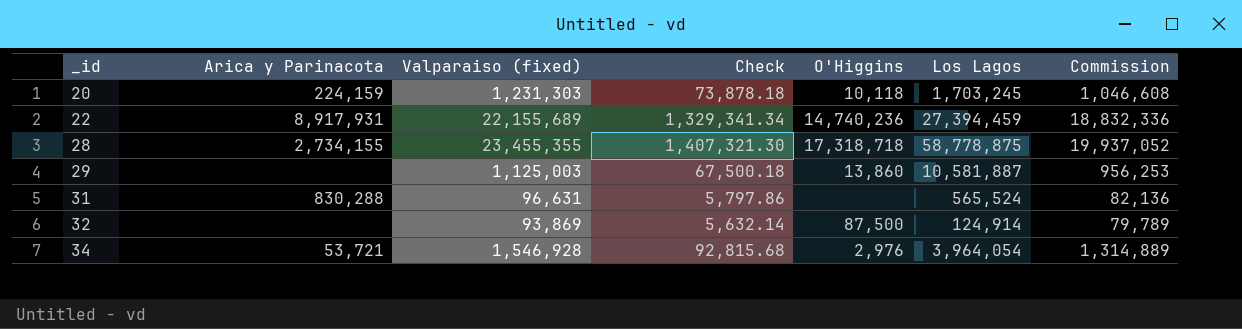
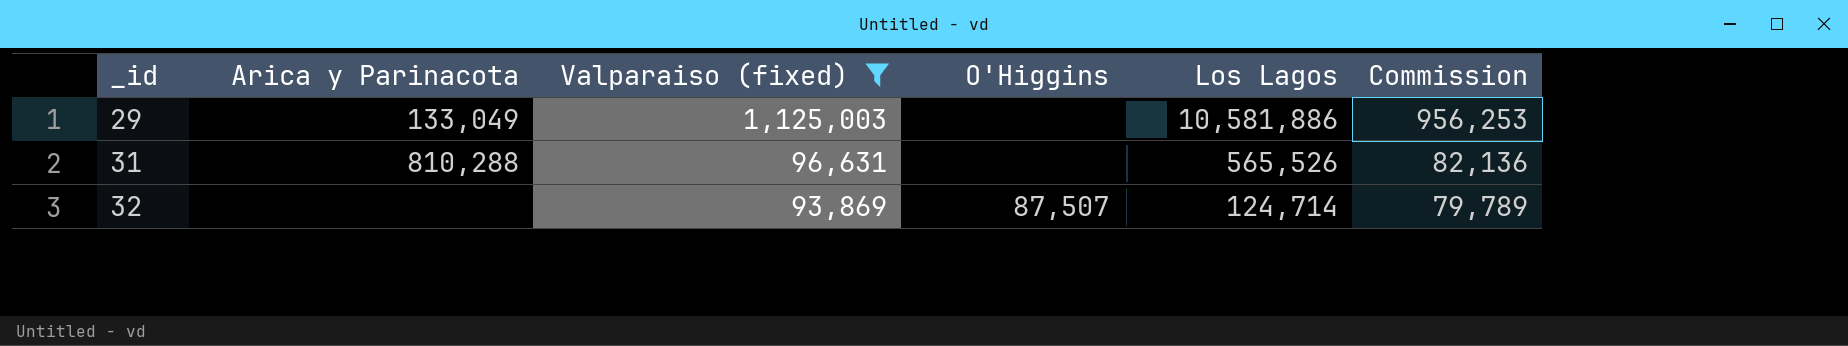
filter: none -> Valparaiso (fixed) <= 1,125,003
column Check | formula: [Valparaiso (fixed)] * 0.06 -> none
29 | Arica y Parinacota: none -> 133,049
29 | O'Higgins: 13,860 -> none
29 | Los Lagos: 10,581,887 -> 10,581,886
31 | Arica y Parinacota: 830,288 -> 810,288
31 | Los Lagos: 565,524 -> 565,526
32 | O'Higgins: 87,500 -> 87,507
32 | Los Lagos: 124,914 -> 124,714

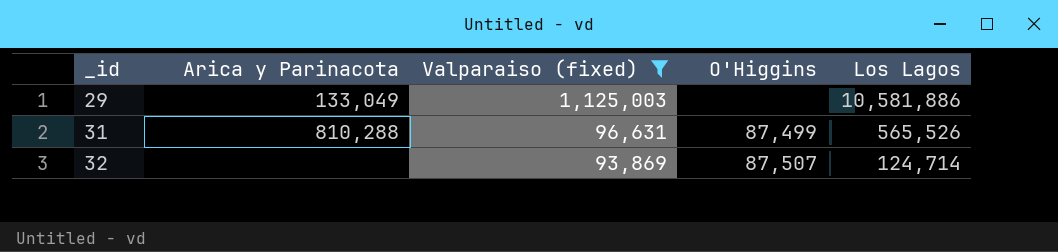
column Commission | formula: [Valparaiso (fixed)] * 0.85 -> none
31 | O'Higgins: none -> 87,499

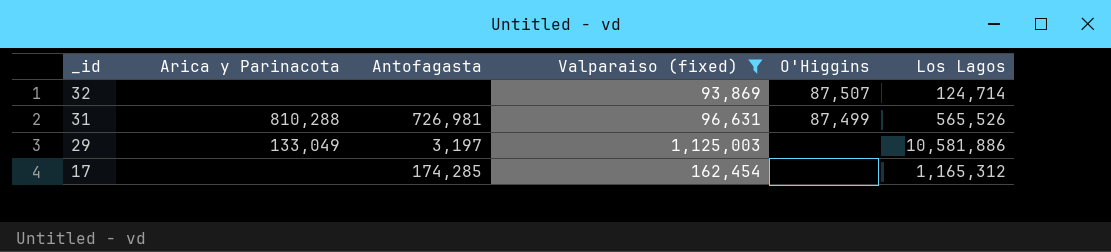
row order: _id ascending -> _id descending
column Antofagasta | position: none -> 3
row 17: none -> none | 174,285 | 162,454 | none | 1,165,312

